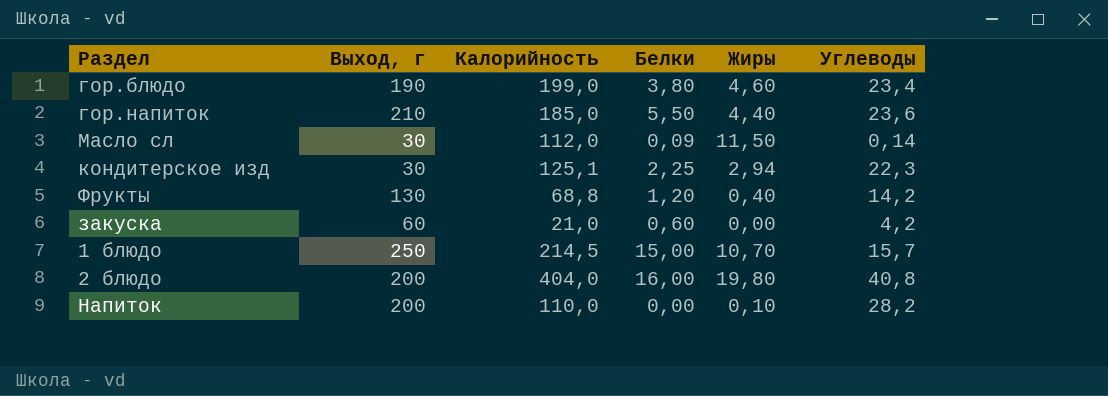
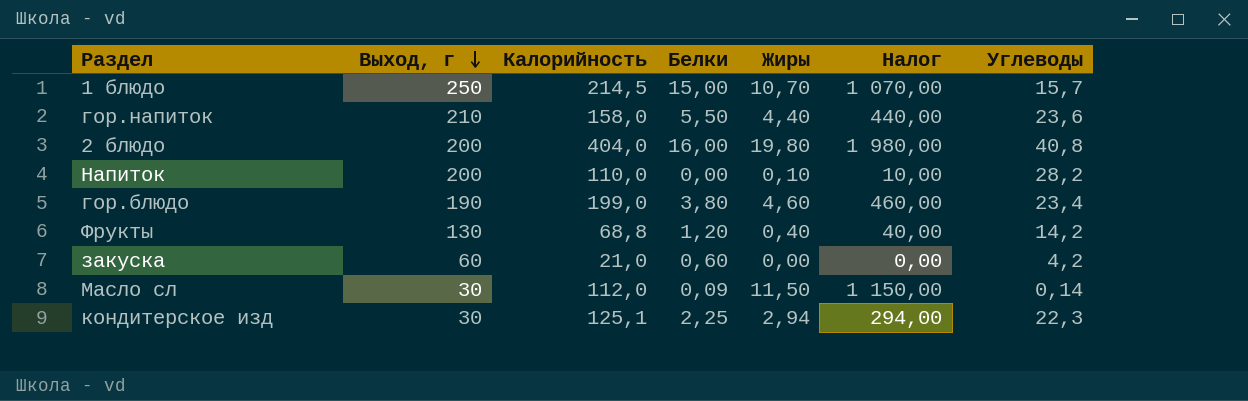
row order: none -> Выход, г descending
column Налог | formula: none -> [Жиры] * 100
гор.напиток | Калорийность: 185,0 -> 158,0

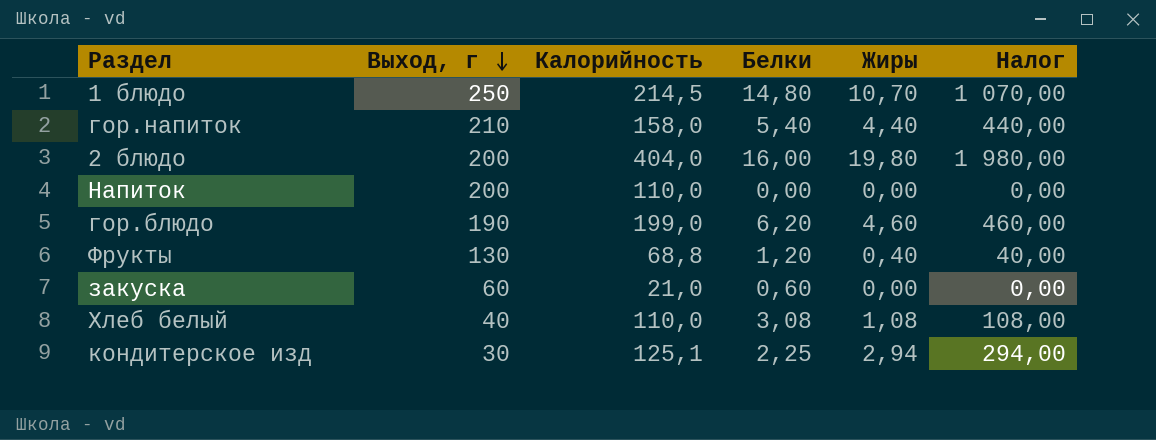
column Углеводы | position: 7 -> none
row Масло сл: 30 | 112,0 | 0,09 | 11,50 | 1 150,00 | 0,14 -> none
1 блюдо | Белки: 15,00 -> 14,80
гор.напиток | Белки: 5,50 -> 5,40
Напиток | Жиры: 0,10 -> 0,00
Напиток | Налог: 10,00 -> 0,00
гор.блюдо | Белки: 3,80 -> 6,20
row Хлеб белый: none -> 40 | 110,0 | 3,08 | 1,08 | 108,00

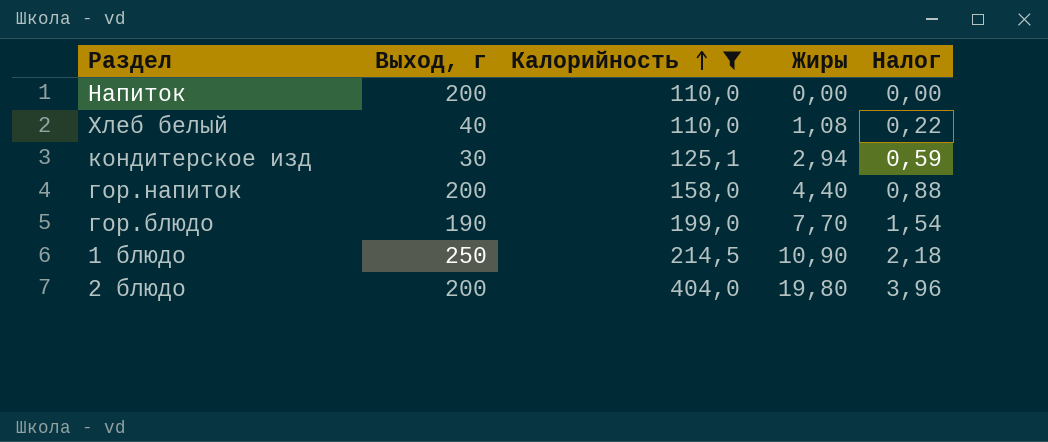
filter: none -> Калорийность >= 110,0
row order: Выход, г descending -> Калорийность ascending
column Белки | position: 4 -> none
column Налог | formula: [Жиры] * 100 -> [Жиры] * 0,2
гор.напиток | Выход, г: 210 -> 200
гор.блюдо | Жиры: 4,60 -> 7,70
1 блюдо | Жиры: 10,70 -> 10,90

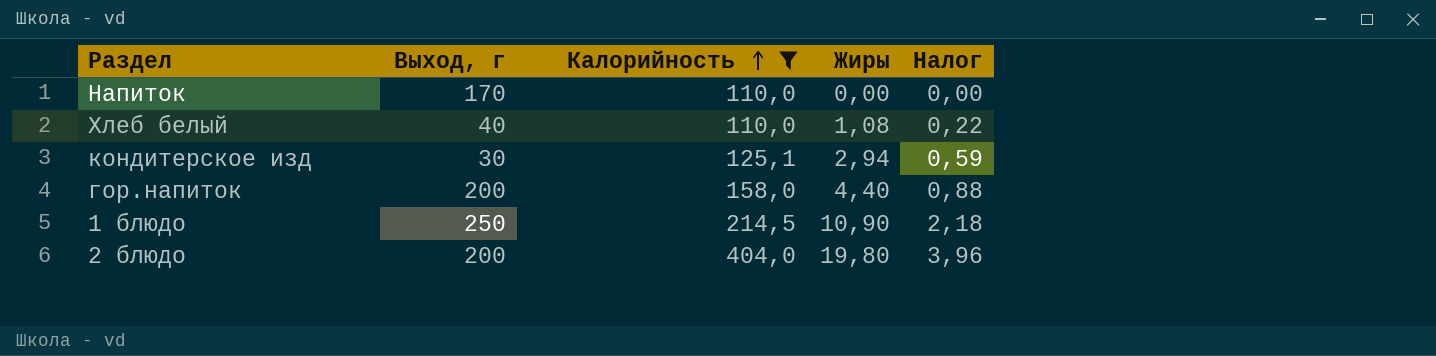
row гор.блюдо: 190 | 199,0 | 7,70 | 1,54 -> none
Напиток | Выход, г: 200 -> 170

